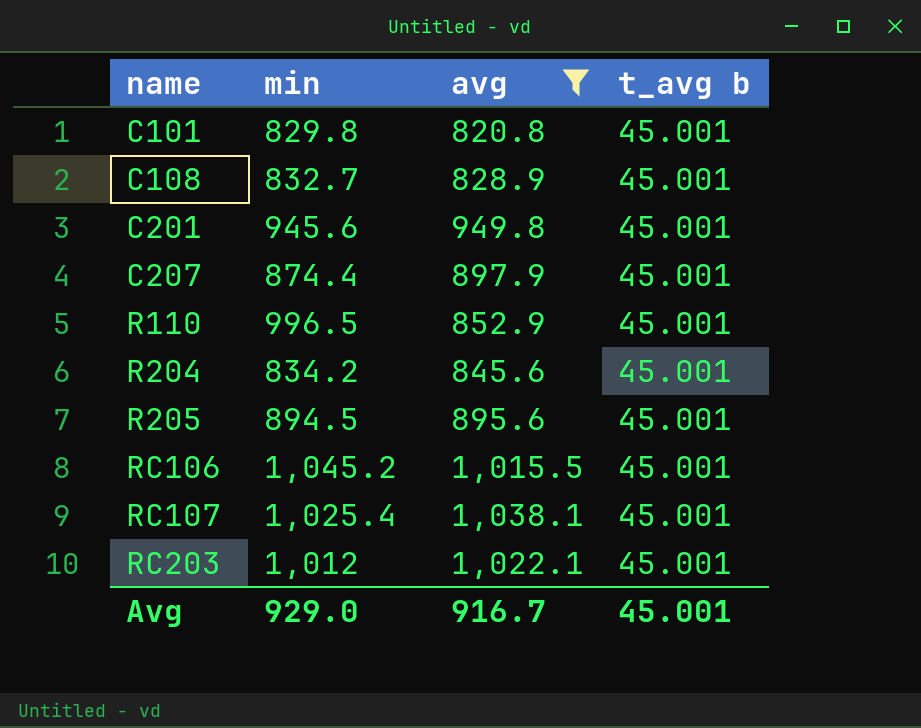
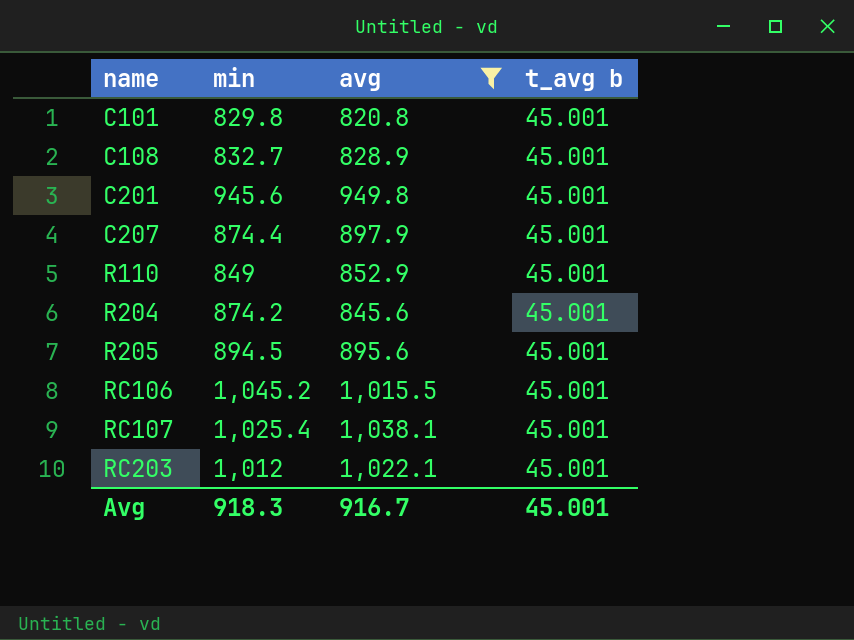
R110 | min: 996.5 -> 849
R204 | min: 834.2 -> 874.2
Avg | min: 929.0 -> 918.3

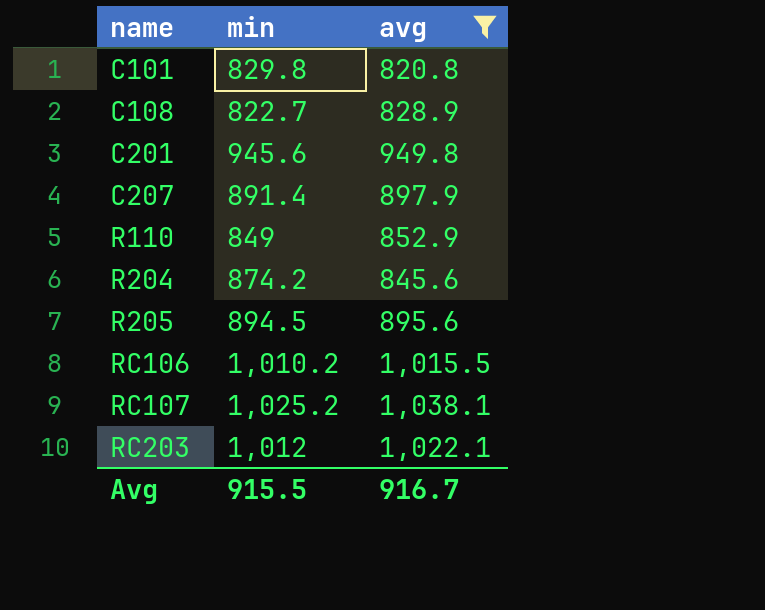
column t_avg b | position: 4 -> none
C108 | min: 832.7 -> 822.7
C207 | min: 874.4 -> 891.4
RC106 | min: 1,045.2 -> 1,010.2
RC107 | min: 1,025.4 -> 1,025.2
Avg | min: 918.3 -> 915.5

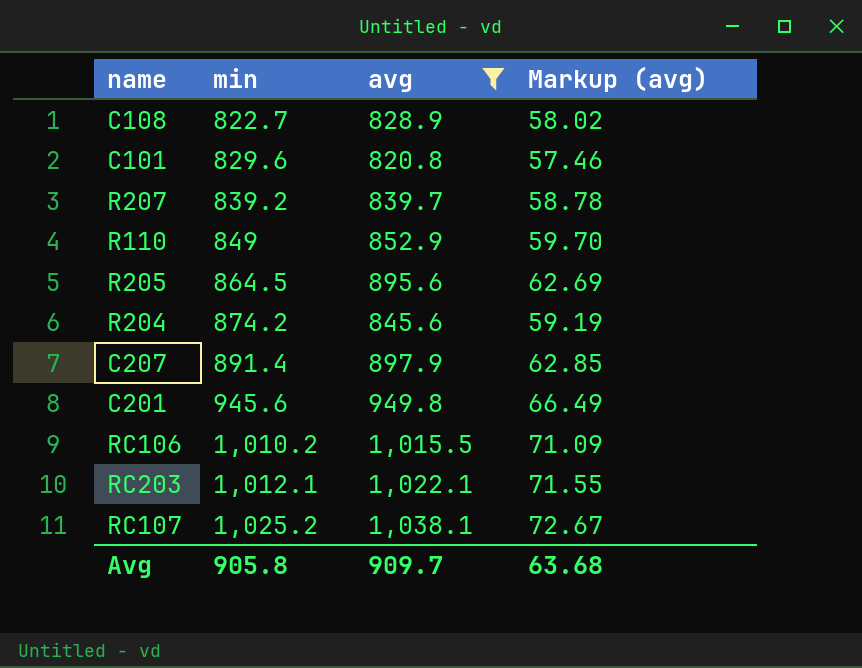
row order: name ascending -> min ascending
column Markup (avg) | formula: none -> [avg] * 0.07
C101 | min: 829.8 -> 829.6
row R207: none -> 839.2 | 839.7 | 58.78
R205 | min: 894.5 -> 864.5
RC203 | min: 1,012 -> 1,012.1
Avg | min: 915.5 -> 905.8
Avg | avg: 916.7 -> 909.7

